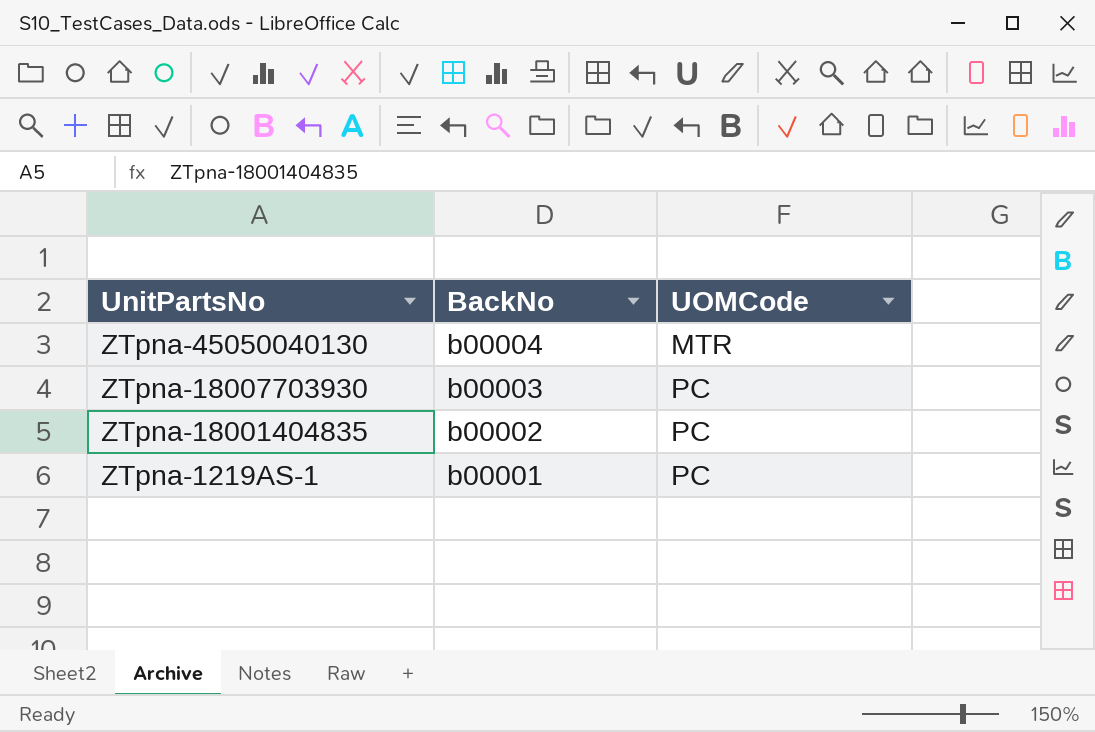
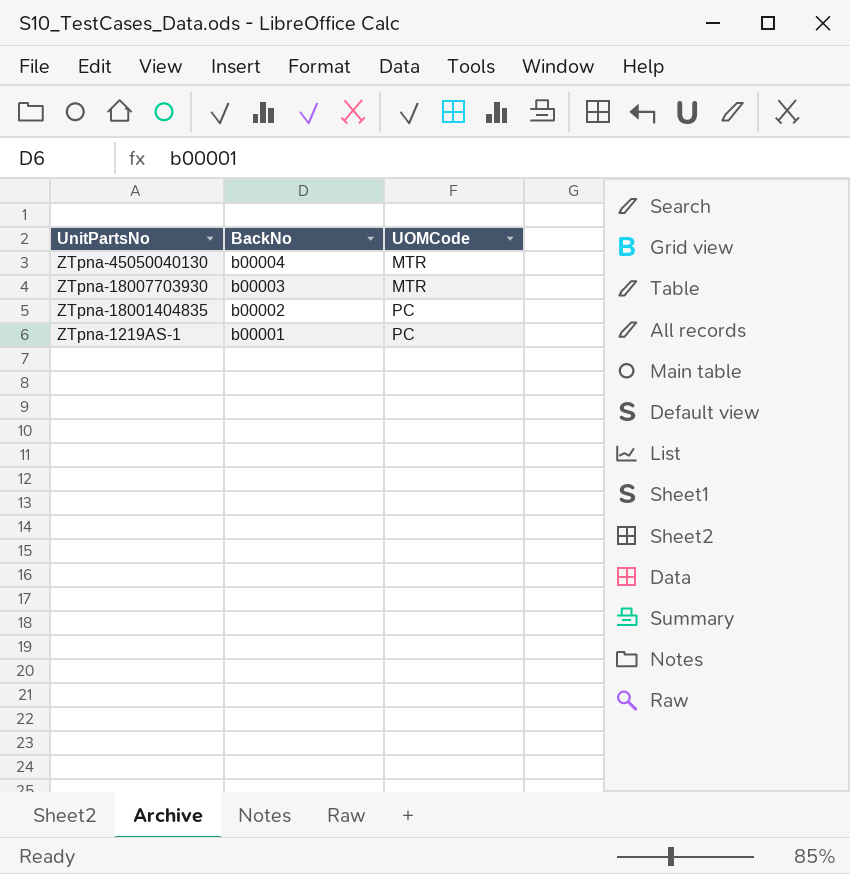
ZTpna-18007703930 | UOMCode: PC -> MTR

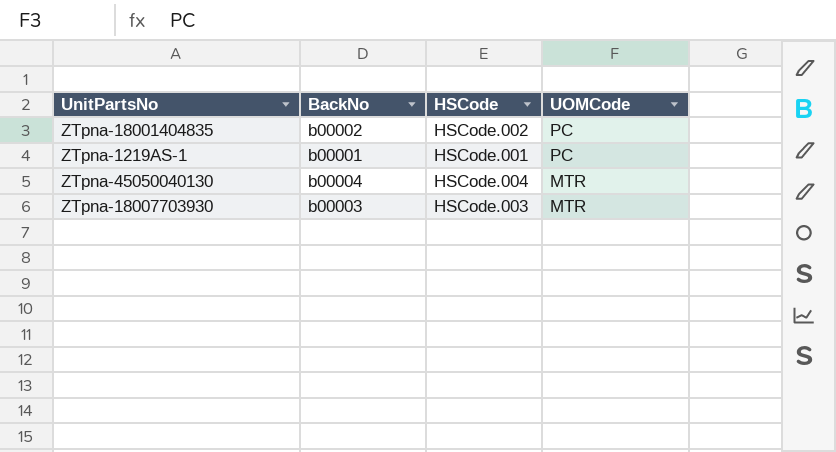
row order: UnitPartsNo descending -> UOMCode descending
column HSCode | position: none -> 3

